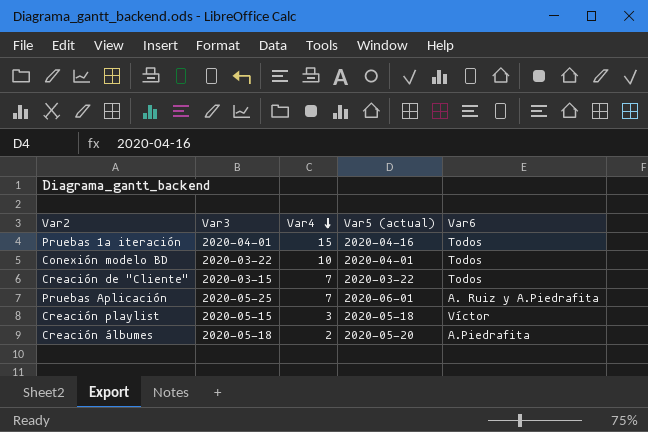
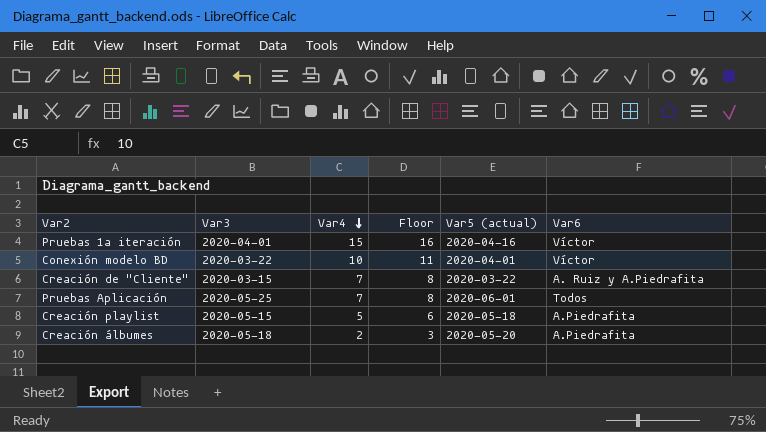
column Floor | formula: none -> [Var4] + 1
Pruebas 1a iteración | Var6: Todos -> Víctor
Conexión modelo BD | Var6: Todos -> Víctor
Creación de "Cliente" | Var6: Todos -> A. Ruiz y A.Piedrafita
Pruebas Aplicación | Var6: A. Ruiz y A.Piedrafita -> Todos
Creación playlist | Var4: 3 -> 5
Creación playlist | Var6: Víctor -> A.Piedrafita

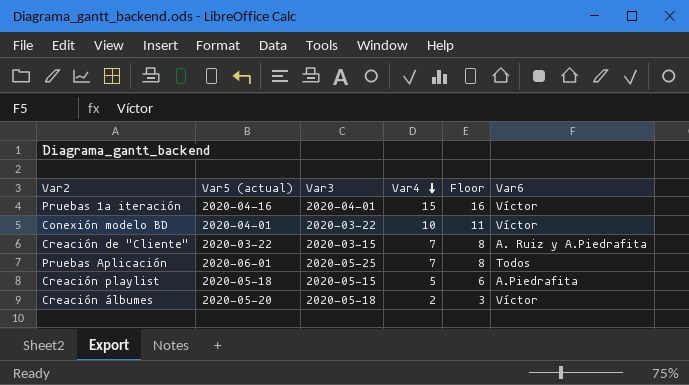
column Var5 (actual) | position: 5 -> 2
Creación álbumes | Var6: A.Piedrafita -> Víctor

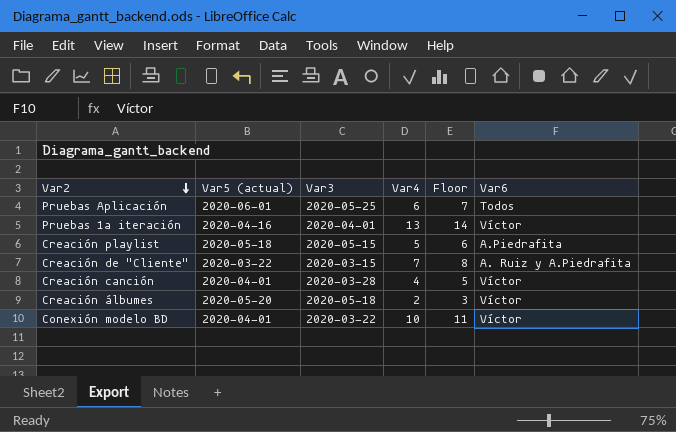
row order: Var4 descending -> Var2 descending
Pruebas Aplicación | Var4: 7 -> 6
Pruebas Aplicación | Floor: 8 -> 7
Pruebas 1a iteración | Var4: 15 -> 13
Pruebas 1a iteración | Floor: 16 -> 14
row Creación canción: none -> 2020-04-01 | 2020-03-28 | 4 | 5 | Víctor

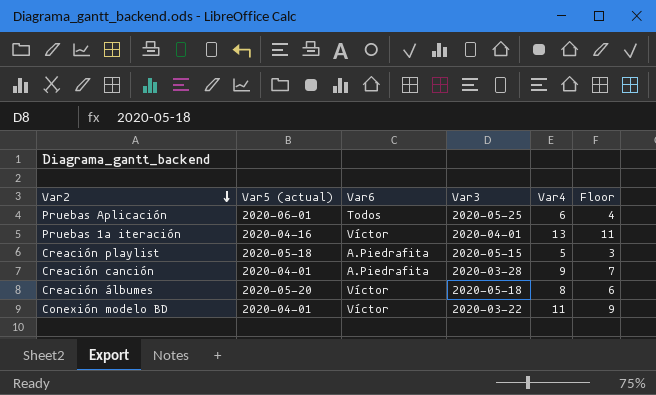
column Var6 | position: 6 -> 3
column Floor | formula: [Var4] + 1 -> [Var4] - 2
row Creación de "Cliente": 2020-03-22 | 2020-03-15 | 7 | 8 | A. Ruiz y A.Piedrafita -> none
Creación canción | Var6: Víctor -> A.Piedrafita
Creación canción | Var4: 4 -> 9
Creación álbumes | Var4: 2 -> 8
Conexión modelo BD | Var4: 10 -> 11

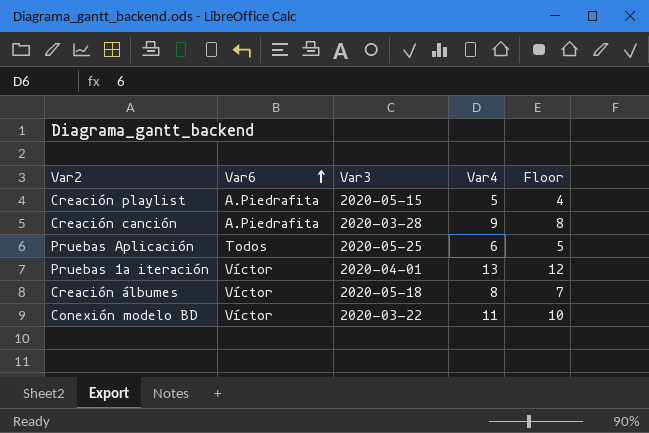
row order: Var2 descending -> Var6 ascending
column Var5 (actual) | position: 2 -> none
column Floor | formula: [Var4] - 2 -> [Var4] - 1

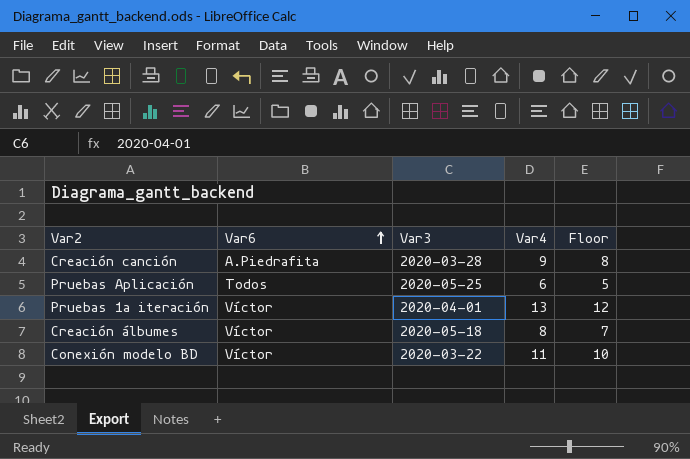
row Creación playlist: A.Piedrafita | 2020-05-15 | 5 | 4 -> none

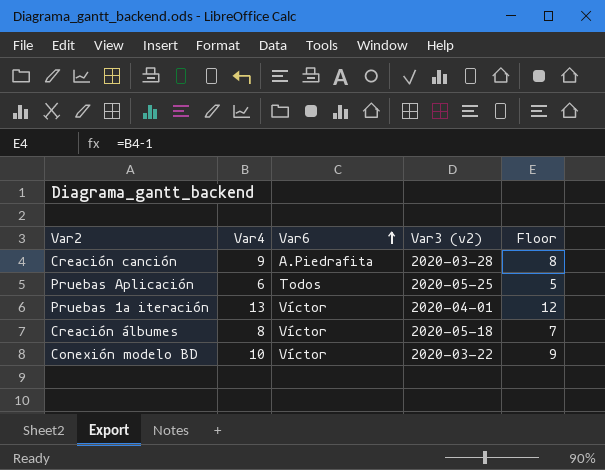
column Var4 | position: 4 -> 2
column name: Var3 -> Var3 (v2)
Conexión modelo BD | Var4: 11 -> 10
Conexión modelo BD | Floor: 10 -> 9

